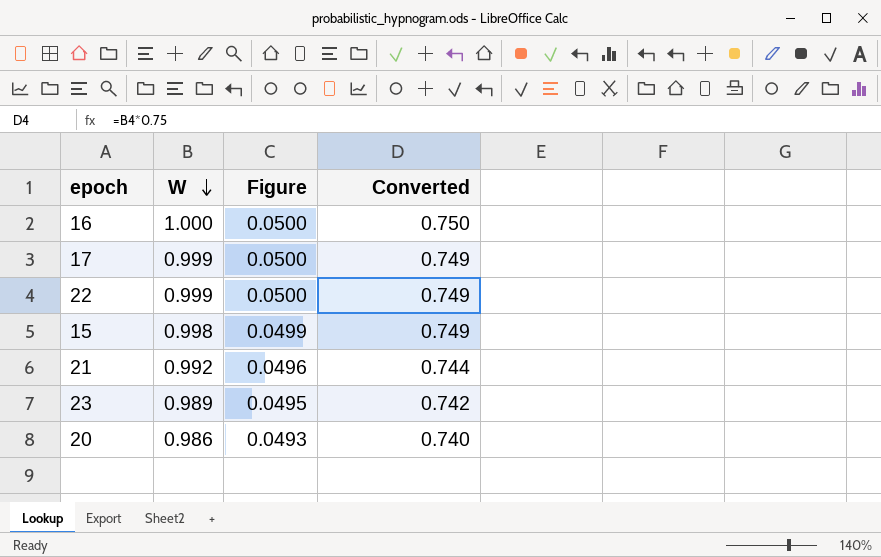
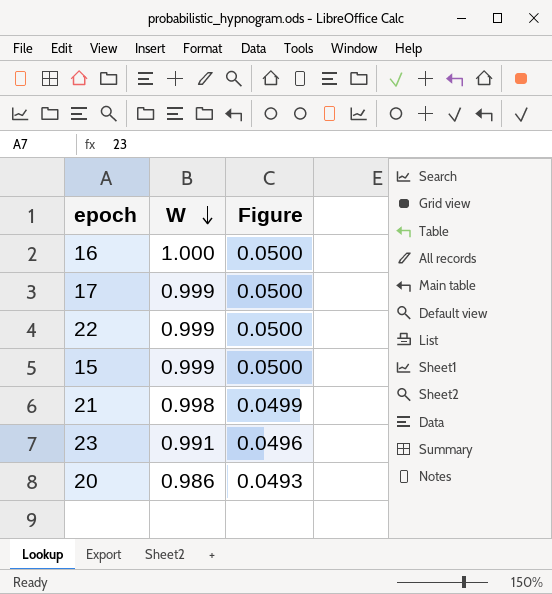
column Converted | formula: [W] * 0.75 -> none
15 | W: 0.998 -> 0.999
15 | Figure: 0.0499 -> 0.0500
21 | W: 0.992 -> 0.998
21 | Figure: 0.0496 -> 0.0499
23 | W: 0.989 -> 0.991
23 | Figure: 0.0495 -> 0.0496

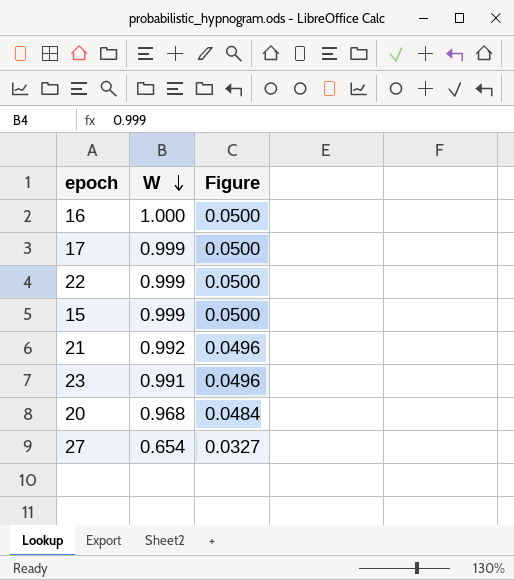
21 | W: 0.998 -> 0.992
21 | Figure: 0.0499 -> 0.0496
20 | W: 0.986 -> 0.968
20 | Figure: 0.0493 -> 0.0484
row 27: none -> 0.654 | 0.0327

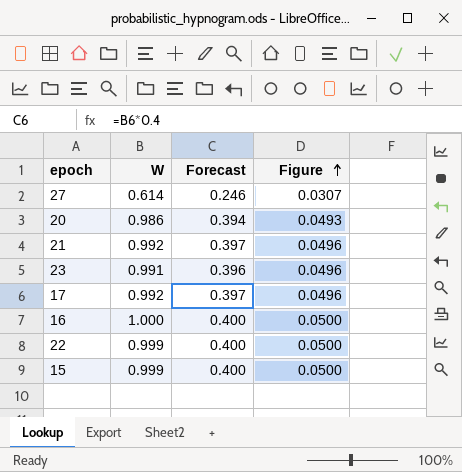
row order: W descending -> Figure ascending
column Forecast | formula: none -> [W] * 0.4
27 | W: 0.654 -> 0.614
27 | Figure: 0.0327 -> 0.0307
20 | W: 0.968 -> 0.986
20 | Figure: 0.0484 -> 0.0493
17 | W: 0.999 -> 0.992
17 | Figure: 0.0500 -> 0.0496

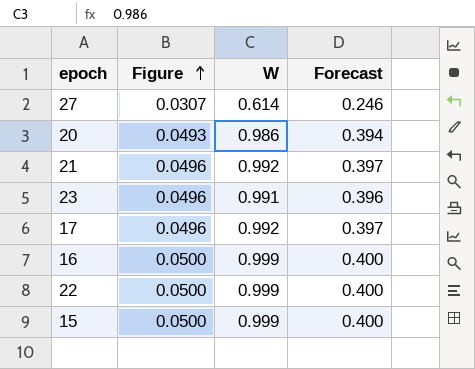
column Figure | position: 4 -> 2
16 | W: 1.000 -> 0.999

